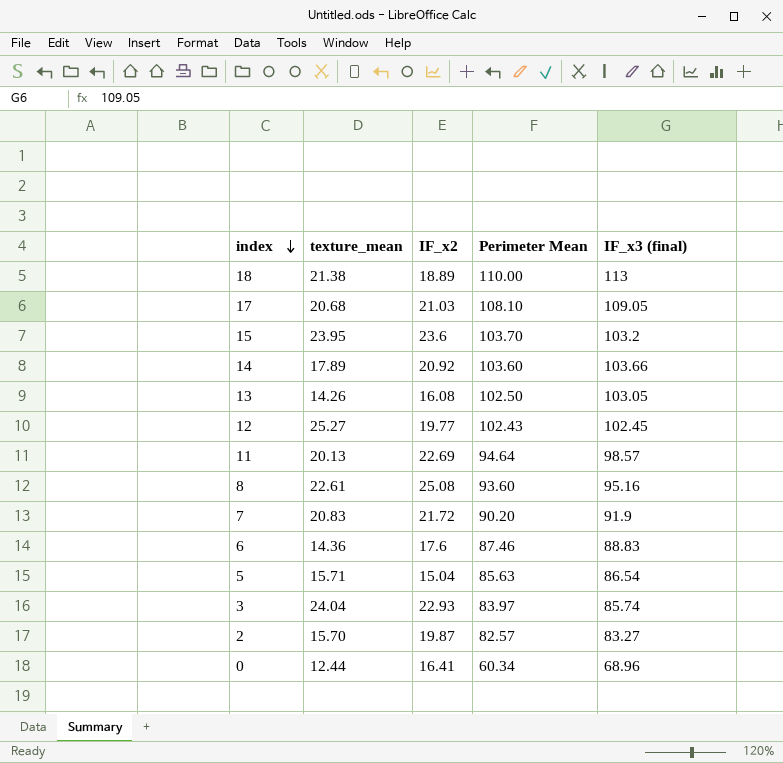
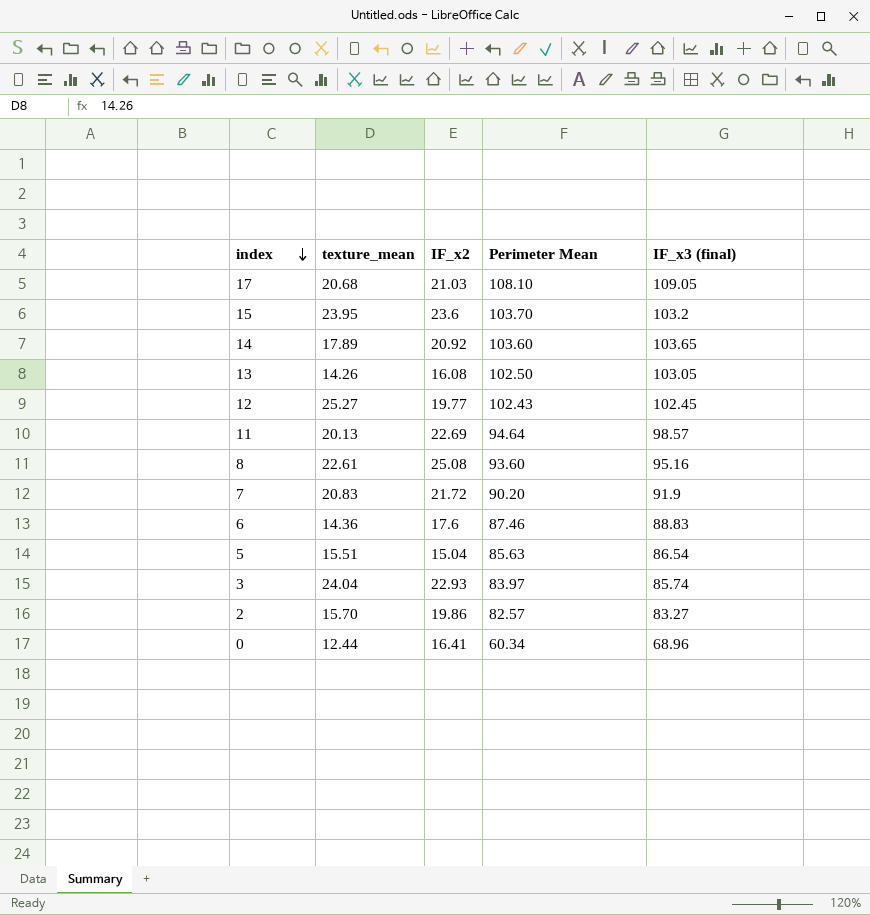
row 18: 21.38 | 18.89 | 110.00 | 113 -> none
14 | IF_x3 (final): 103.66 -> 103.65
5 | texture_mean: 15.71 -> 15.51
2 | IF_x2: 19.87 -> 19.86

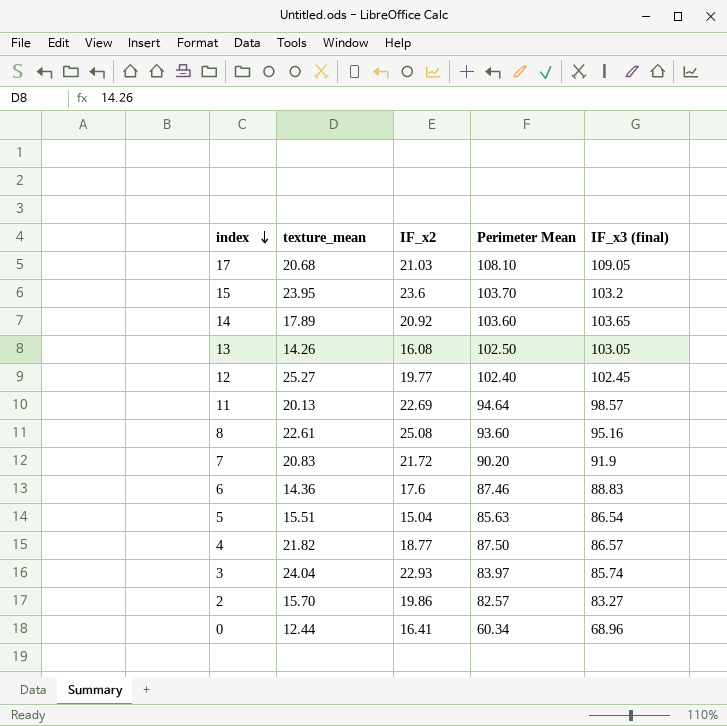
12 | Perimeter Mean: 102.43 -> 102.40
row 4: none -> 21.82 | 18.77 | 87.50 | 86.57

